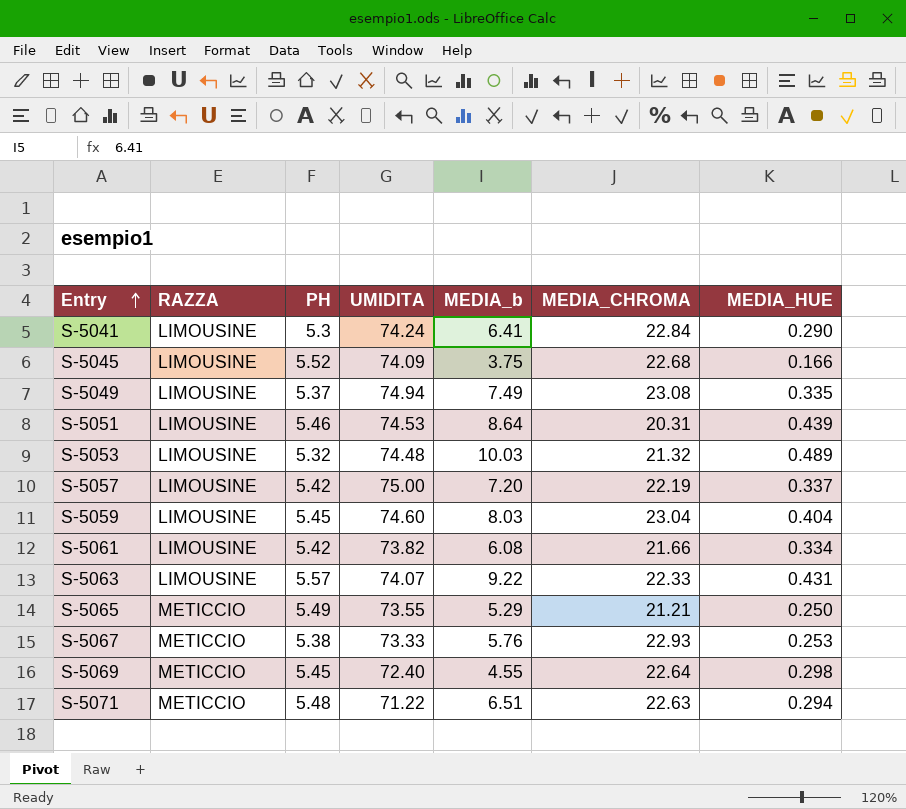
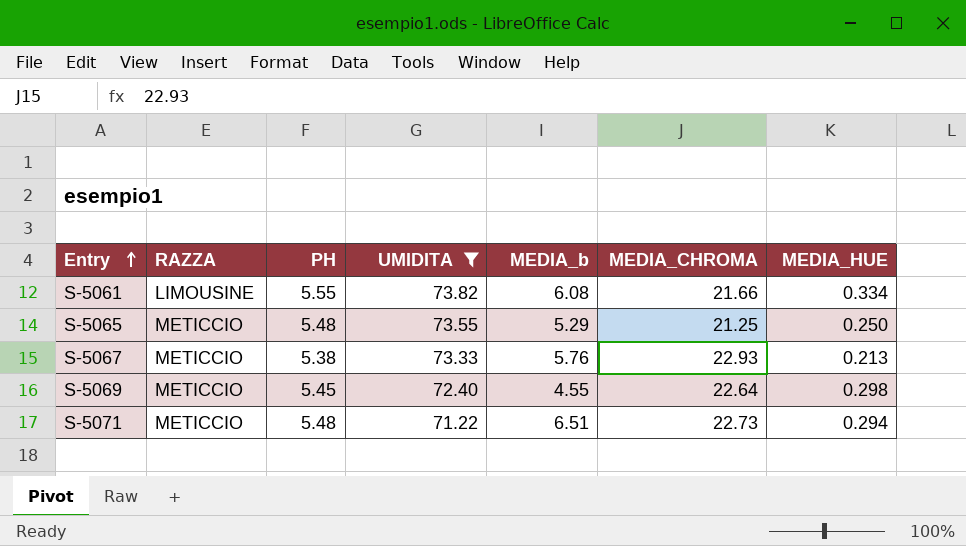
filter: none -> UMIDITA <= 73.82
S-5061 | PH: 5.42 -> 5.55
S-5065 | PH: 5.49 -> 5.48
S-5065 | MEDIA_CHROMA: 21.21 -> 21.25
S-5067 | MEDIA_HUE: 0.253 -> 0.213
S-5071 | MEDIA_CHROMA: 22.63 -> 22.73

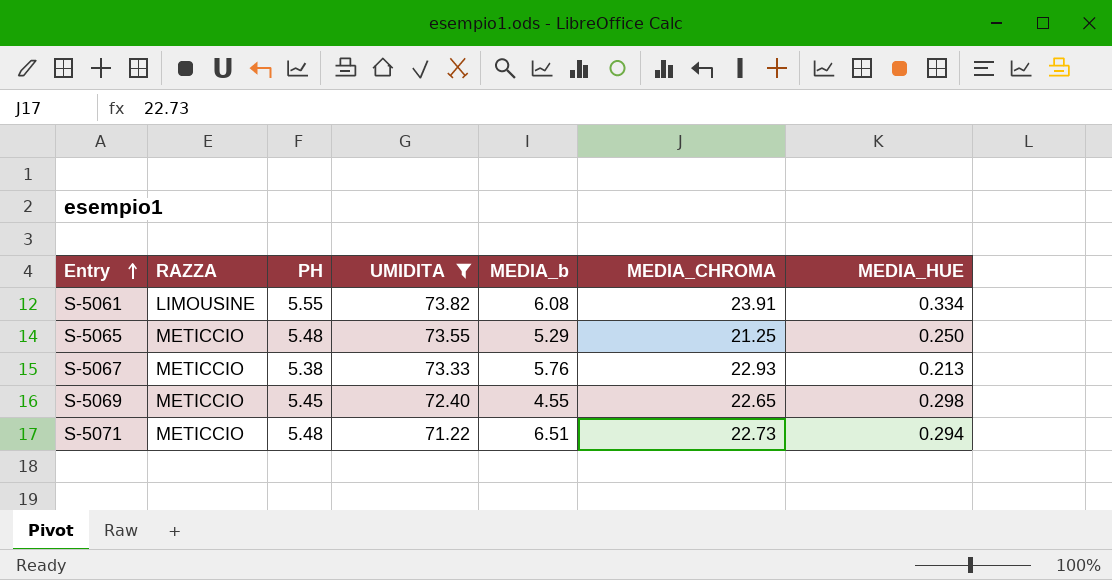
S-5061 | MEDIA_CHROMA: 21.66 -> 23.91
S-5069 | MEDIA_CHROMA: 22.64 -> 22.65

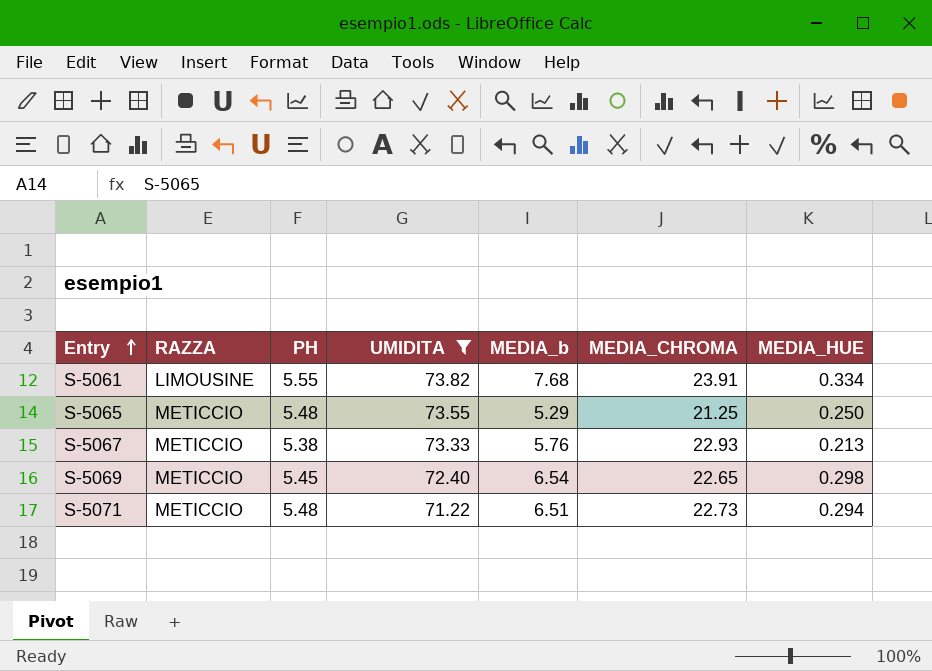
S-5061 | MEDIA_b: 6.08 -> 7.68
S-5069 | MEDIA_b: 4.55 -> 6.54

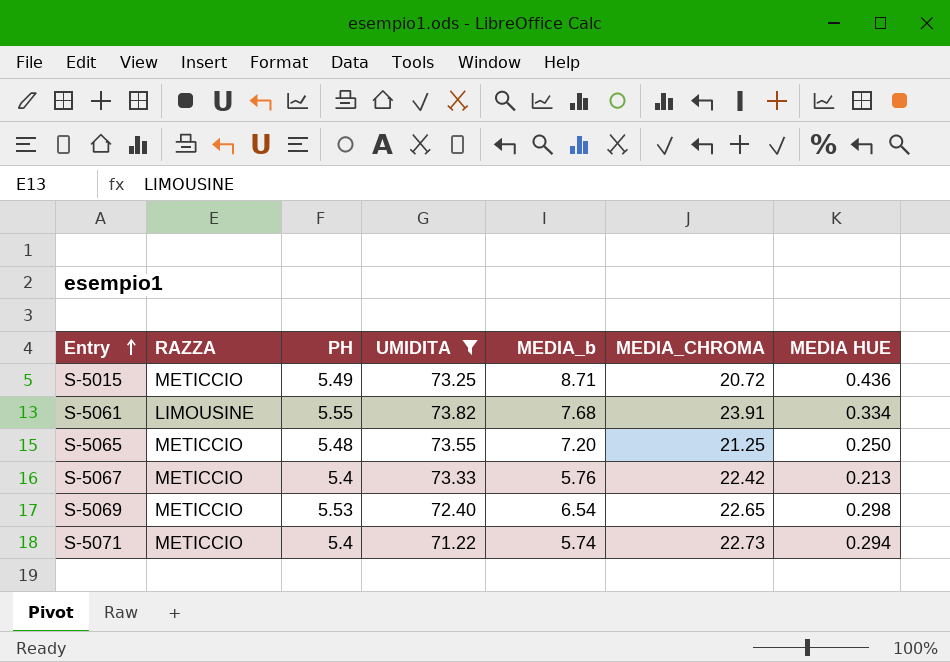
column name: MEDIA_HUE -> MEDIA HUE
row S-5015: none -> METICCIO | 5.49 | 73.25 | 8.71 | 20.72 | 0.436
S-5065 | MEDIA_b: 5.29 -> 7.20
S-5067 | PH: 5.38 -> 5.4
S-5067 | MEDIA_CHROMA: 22.93 -> 22.42
S-5069 | PH: 5.45 -> 5.53
S-5071 | PH: 5.48 -> 5.4
S-5071 | MEDIA_b: 6.51 -> 5.74

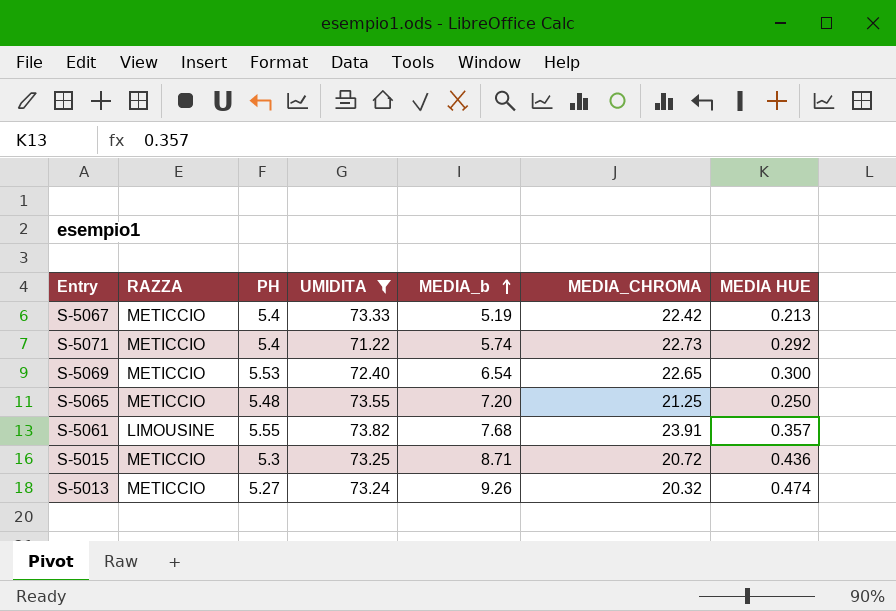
row order: Entry ascending -> MEDIA_b ascending
S-5067 | MEDIA_b: 5.76 -> 5.19
S-5071 | MEDIA HUE: 0.294 -> 0.292
S-5069 | MEDIA HUE: 0.298 -> 0.300
S-5061 | MEDIA HUE: 0.334 -> 0.357
S-5015 | PH: 5.49 -> 5.3
row S-5013: none -> METICCIO | 5.27 | 73.24 | 9.26 | 20.32 | 0.474

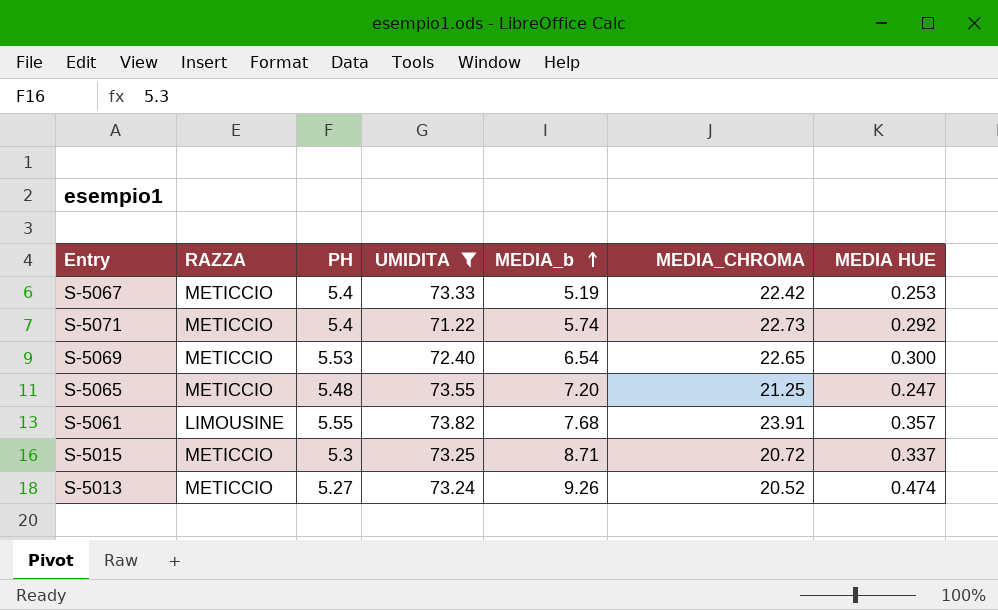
S-5067 | MEDIA HUE: 0.213 -> 0.253
S-5065 | MEDIA HUE: 0.250 -> 0.247
S-5015 | MEDIA HUE: 0.436 -> 0.337
S-5013 | MEDIA_CHROMA: 20.32 -> 20.52

